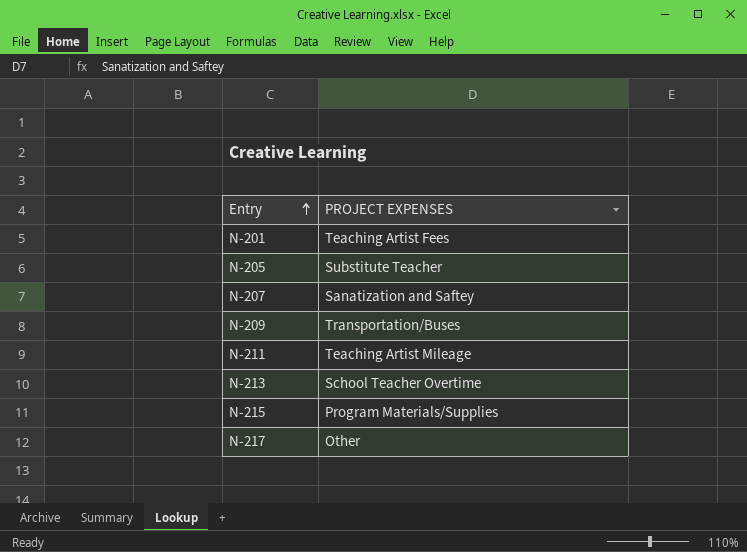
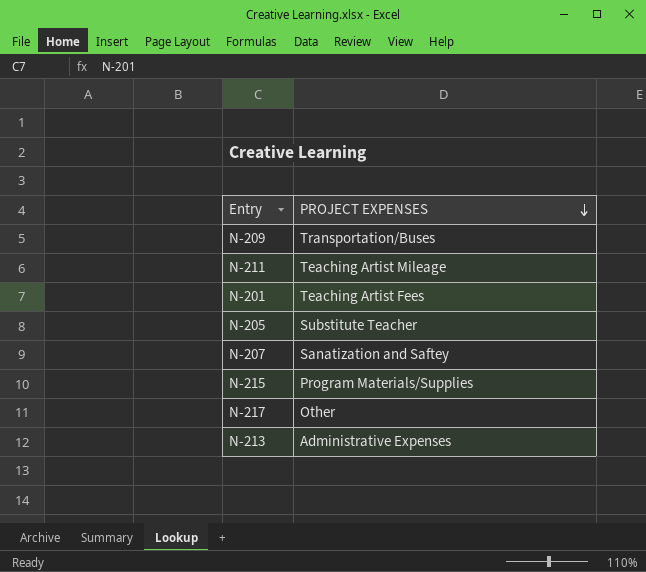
row order: Entry ascending -> PROJECT EXPENSES descending
N-213 | PROJECT EXPENSES: School Teacher Overtime -> Administrative Expenses

